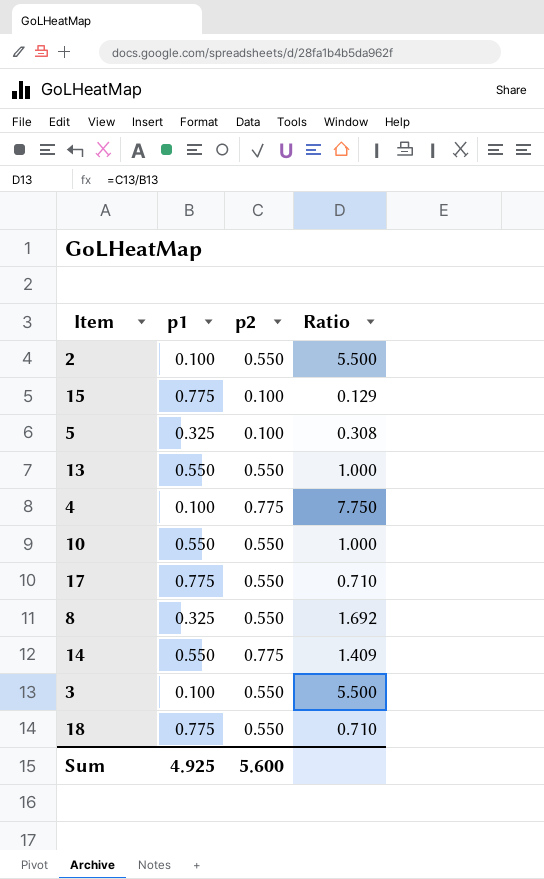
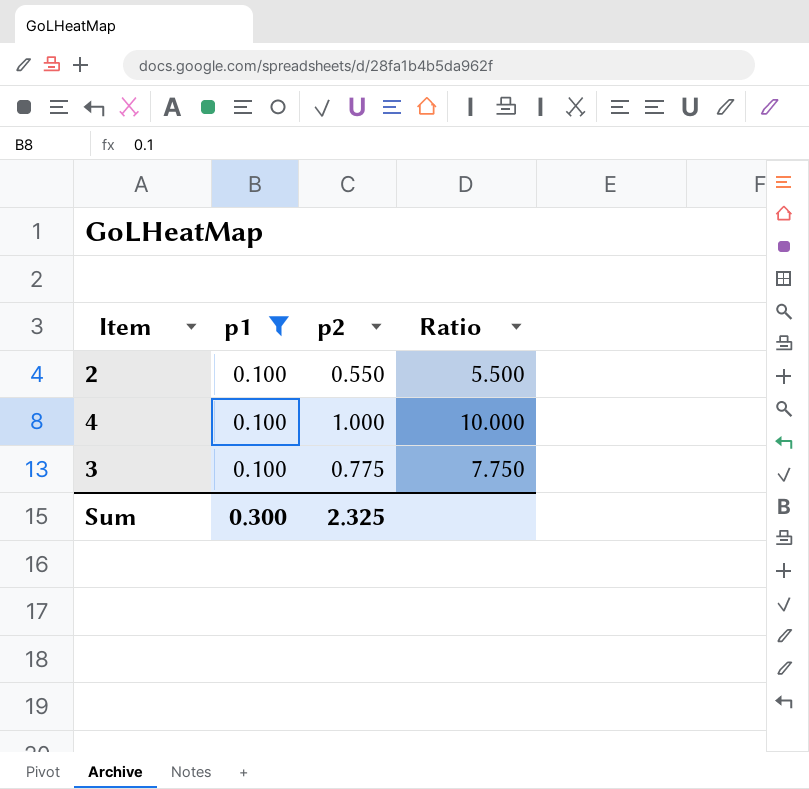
filter: none -> p1 = 0.100
4 | p2: 0.775 -> 1.000
4 | Ratio: 7.750 -> 10.000
3 | p2: 0.550 -> 0.775
3 | Ratio: 5.500 -> 7.750
Sum | p1: 4.925 -> 0.300
Sum | p2: 5.600 -> 2.325

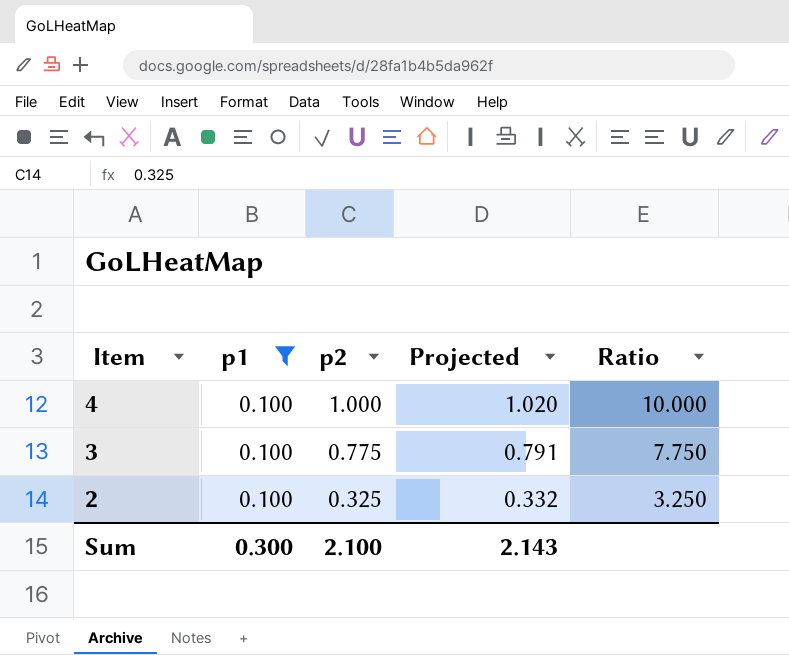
row order: none -> Item descending
column Projected | formula: none -> [p2] * 1.02
2 | p2: 0.550 -> 0.325
2 | Ratio: 5.500 -> 3.250
Sum | p2: 2.325 -> 2.100

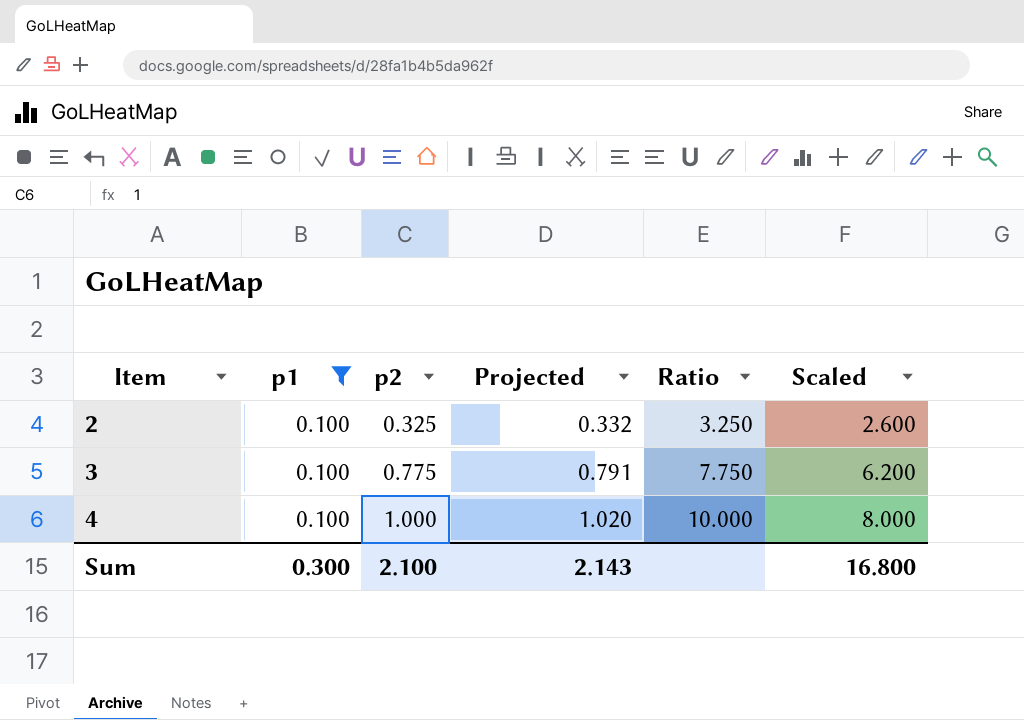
row order: Item descending -> Item ascending
column Scaled | formula: none -> [Ratio] * 0.8

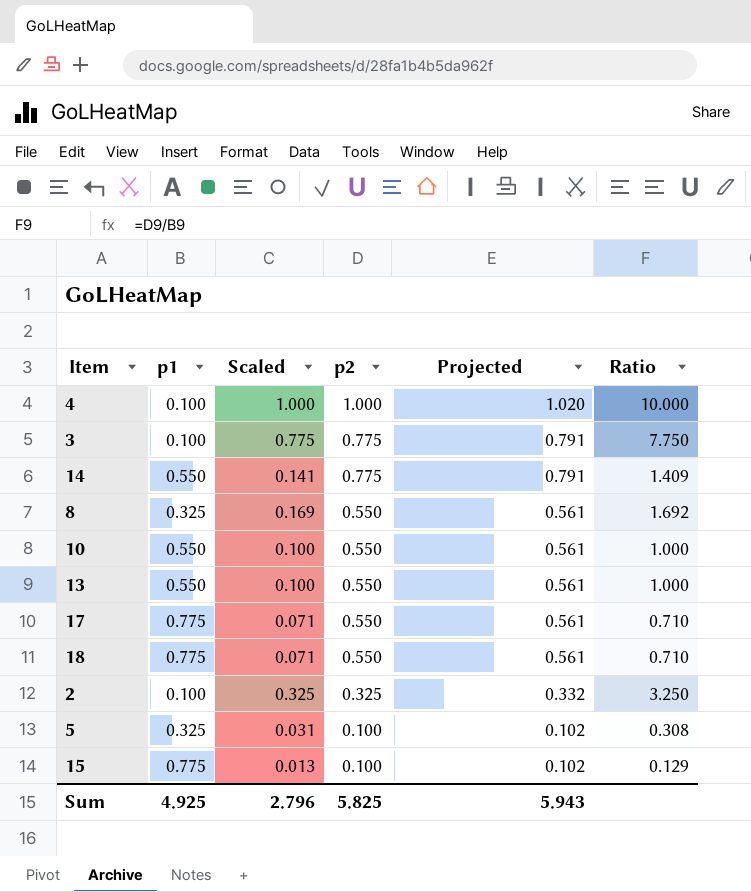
filter: p1 = 0.100 -> none
row order: Item ascending -> p2 descending
column Scaled | formula: [Ratio] * 0.8 -> [Ratio] * 0.1
column Scaled | position: 6 -> 3
Sum | p1: 0.300 -> 4.925
Sum | Scaled: 16.800 -> 2.796
Sum | p2: 2.100 -> 5.825
Sum | Projected: 2.143 -> 5.943

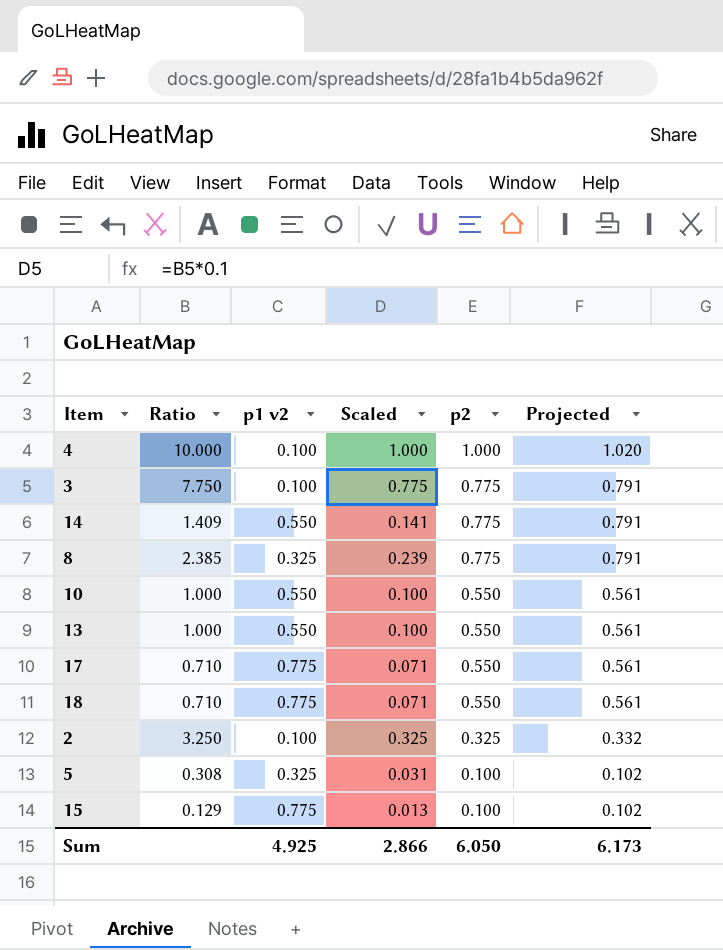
column Ratio | position: 6 -> 2
column name: p1 -> p1 v2
8 | Ratio: 1.692 -> 2.385
8 | Scaled: 0.169 -> 0.239
8 | p2: 0.550 -> 0.775
8 | Projected: 0.561 -> 0.791
Sum | Scaled: 2.796 -> 2.866
Sum | p2: 5.825 -> 6.050
Sum | Projected: 5.943 -> 6.173

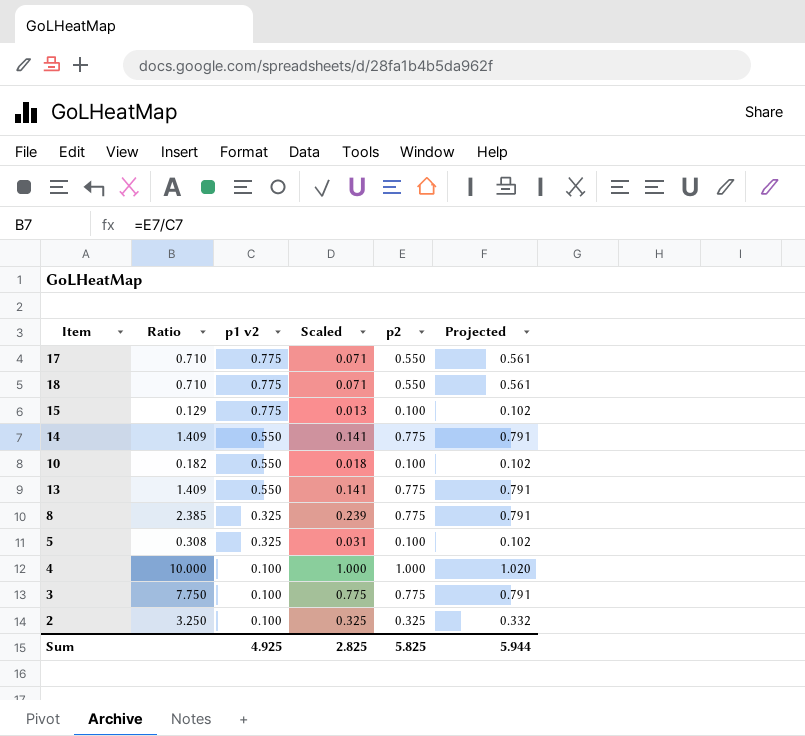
row order: p2 descending -> p1 v2 descending
10 | Ratio: 1.000 -> 0.182
10 | Scaled: 0.100 -> 0.018
10 | p2: 0.550 -> 0.100
10 | Projected: 0.561 -> 0.102
13 | Ratio: 1.000 -> 1.409
13 | Scaled: 0.100 -> 0.141
13 | p2: 0.550 -> 0.775
13 | Projected: 0.561 -> 0.791
Sum | Scaled: 2.866 -> 2.825
Sum | p2: 6.050 -> 5.825
Sum | Projected: 6.173 -> 5.944

